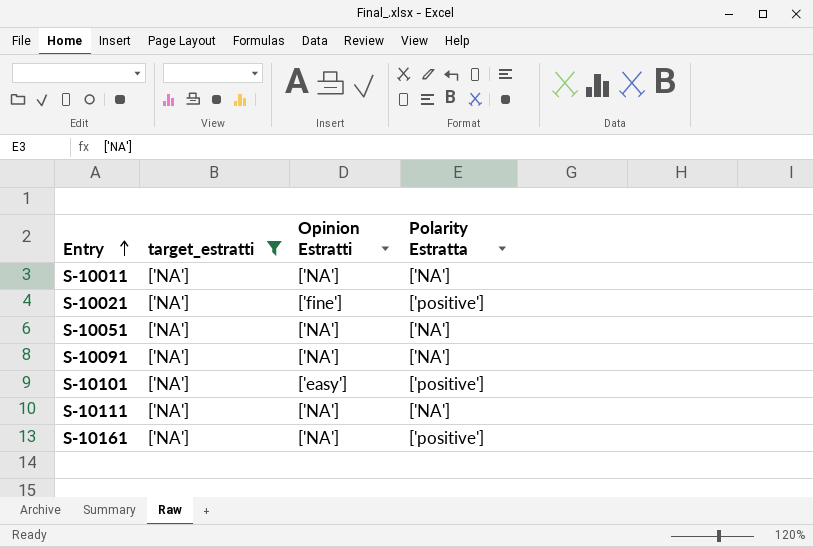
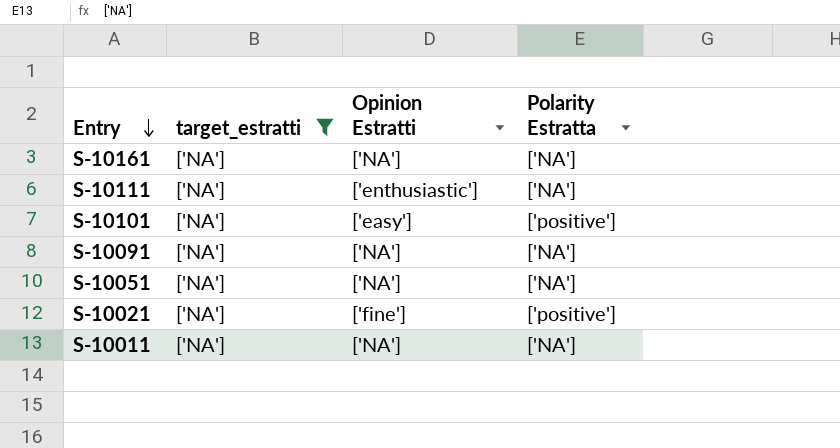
row order: Entry ascending -> Entry descending
S-10161 | Polarity Estratta: ['positive'] -> ['NA']
S-10111 | Opinion Estratti: ['NA'] -> ['enthusiastic']

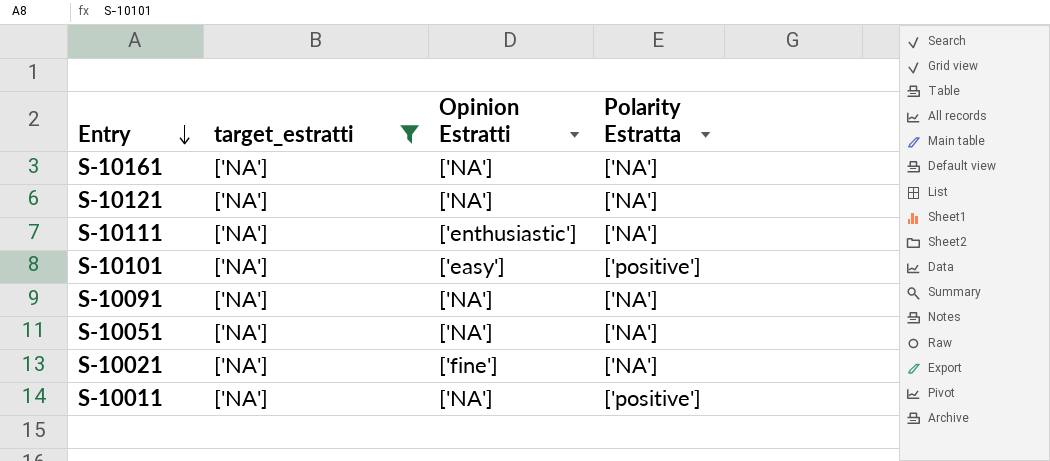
row S-10121: none -> ['NA'] | ['NA'] | ['NA']
S-10021 | Polarity Estratta: ['positive'] -> ['NA']
S-10011 | Polarity Estratta: ['NA'] -> ['positive']

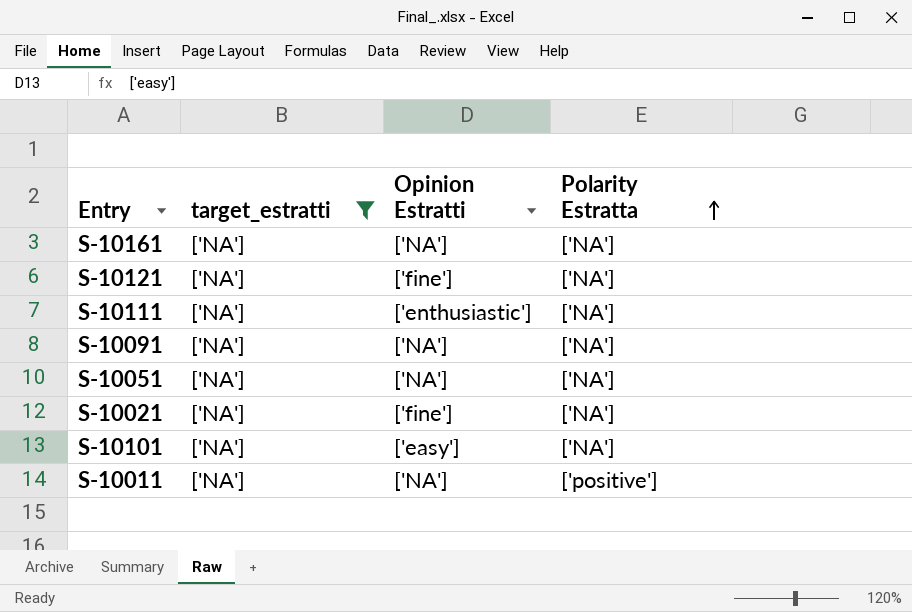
row order: Entry descending -> Polarity Estratta ascending
S-10121 | Opinion Estratti: ['NA'] -> ['fine']
S-10101 | Polarity Estratta: ['positive'] -> ['NA']

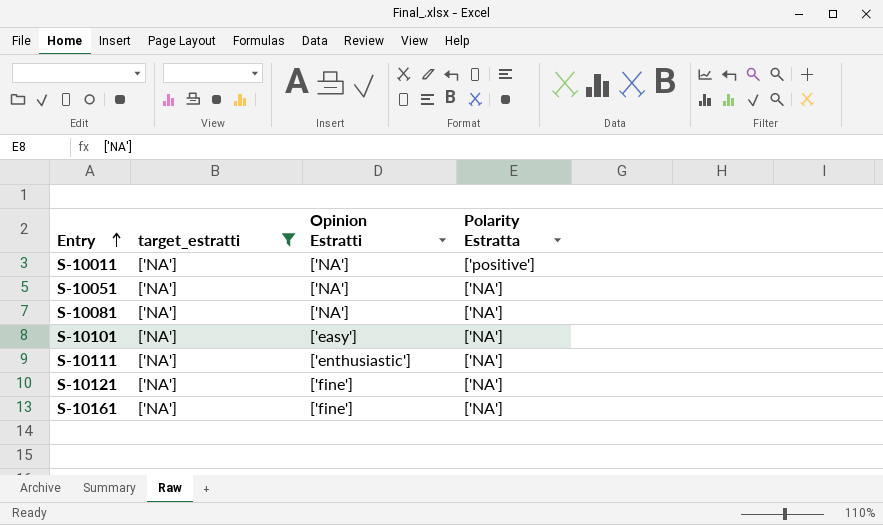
row order: Polarity Estratta ascending -> Entry ascending
row S-10091: ['NA'] | ['NA'] | ['NA'] -> none
row S-10021: ['NA'] | ['fine'] | ['NA'] -> none
row S-10081: none -> ['NA'] | ['NA'] | ['NA']
S-10161 | Opinion Estratti: ['NA'] -> ['fine']

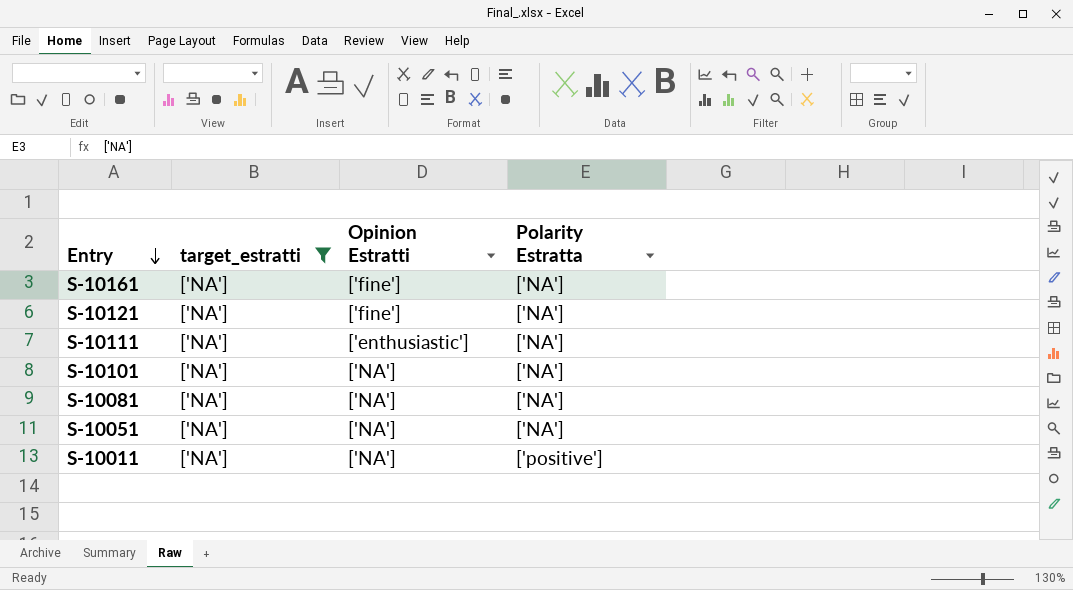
row order: Entry ascending -> Entry descending
S-10101 | Opinion Estratti: ['easy'] -> ['NA']

